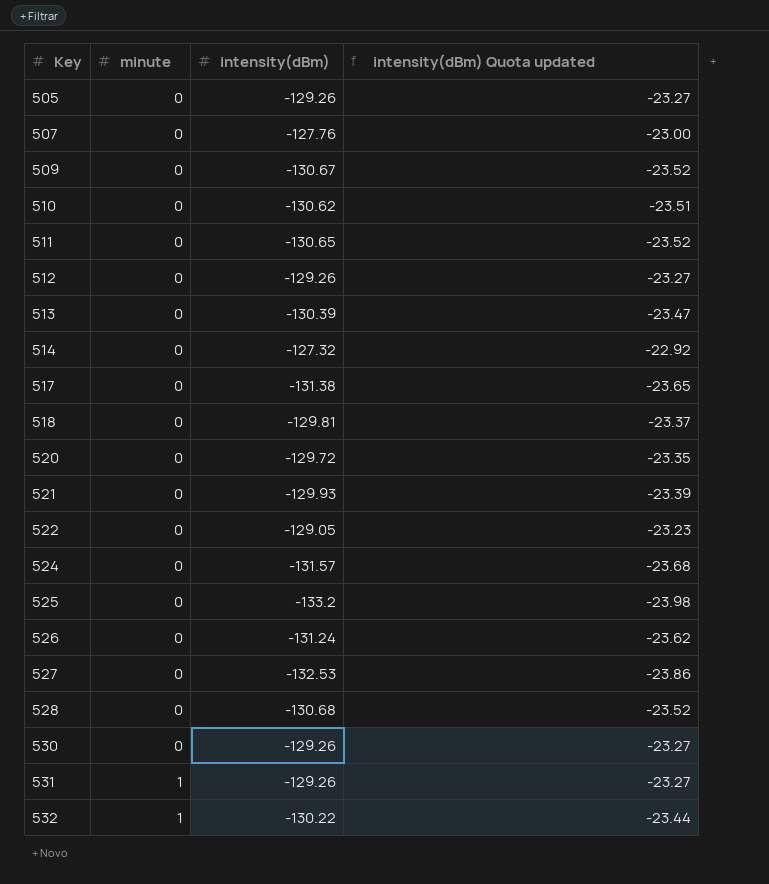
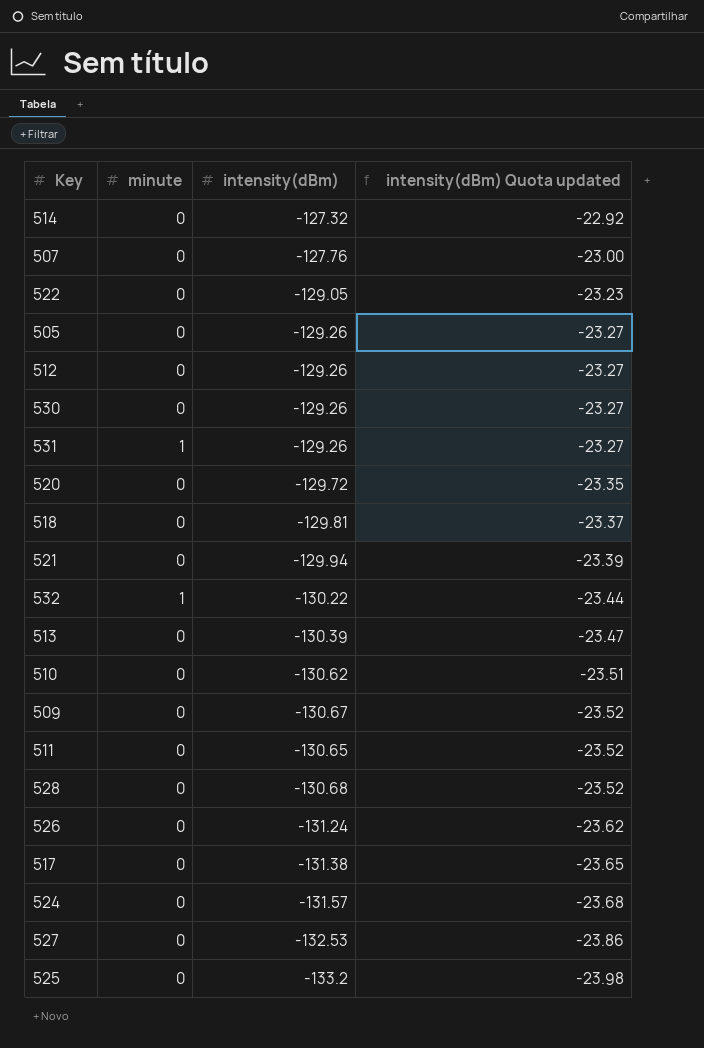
row order: Key ascending -> intensity(dBm) Quota updated descending
521 | intensity(dBm): -129.93 -> -129.94

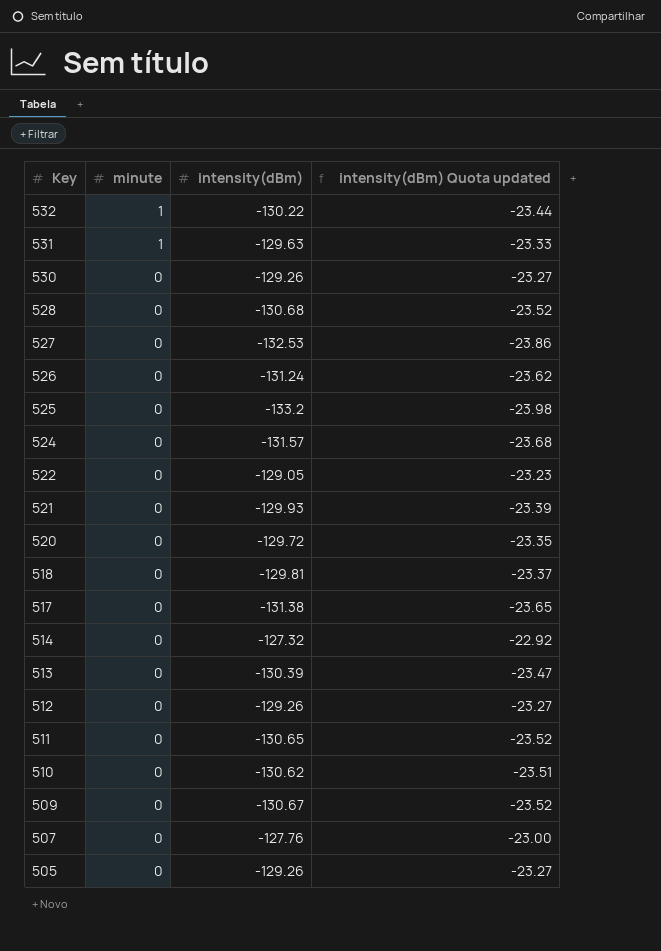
row order: intensity(dBm) Quota updated descending -> Key descending
531 | intensity(dBm): -129.26 -> -129.63
531 | intensity(dBm) Quota updated: -23.27 -> -23.33
521 | intensity(dBm): -129.94 -> -129.93

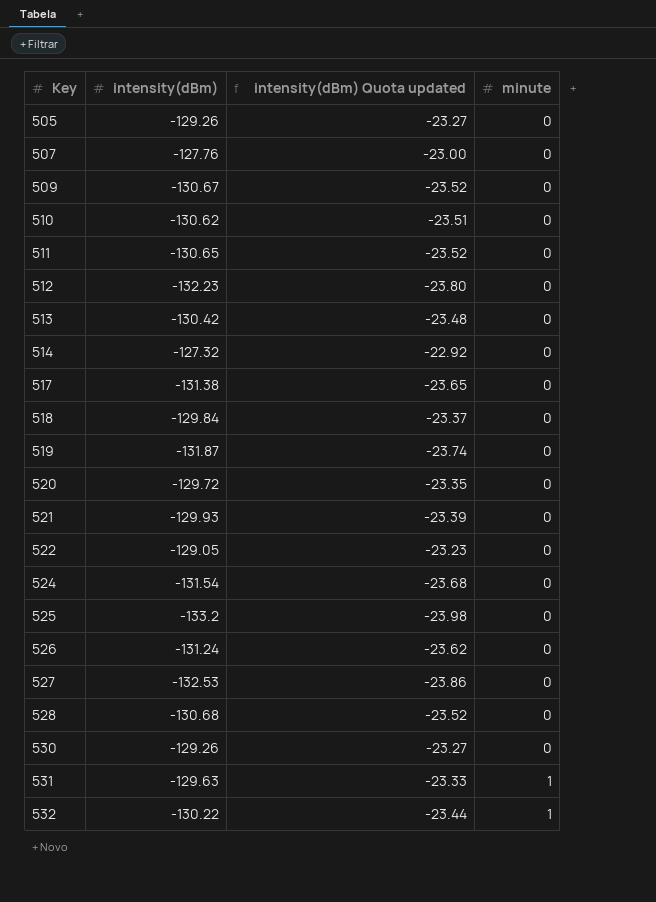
row order: Key descending -> Key ascending
column minute | position: 2 -> 4
512 | intensity(dBm): -129.26 -> -132.23
512 | intensity(dBm) Quota updated: -23.27 -> -23.80
513 | intensity(dBm): -130.39 -> -130.42
513 | intensity(dBm) Quota updated: -23.47 -> -23.48
518 | intensity(dBm): -129.81 -> -129.84
row 519: none -> -131.87 | -23.74 | 0
524 | intensity(dBm): -131.57 -> -131.54

